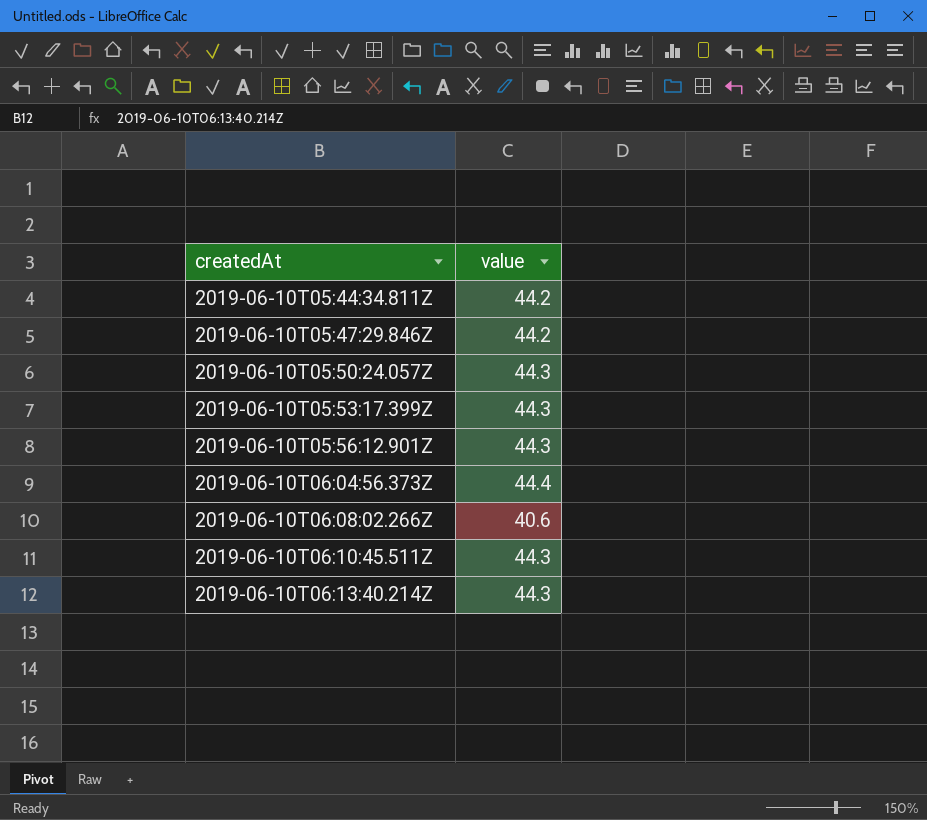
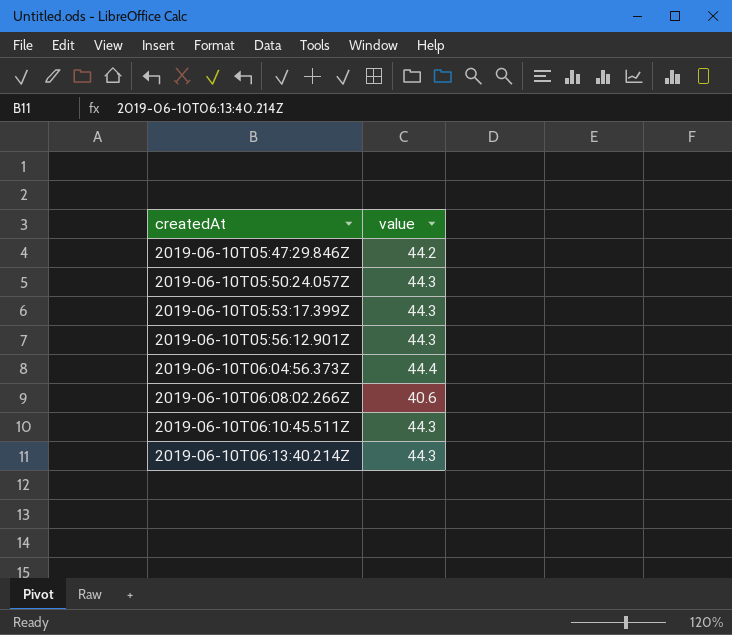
row 2019-06-10T05:44:34.811Z: 44.2 -> none

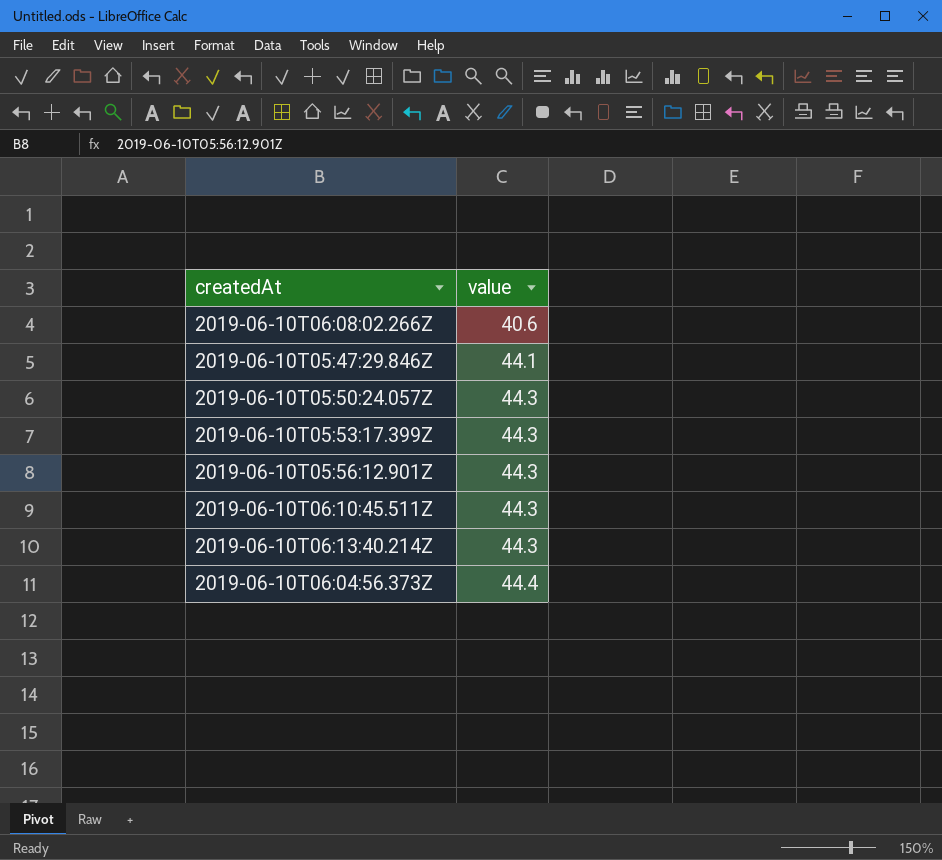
row order: createdAt ascending -> value ascending
2019-06-10T05:47:29.846Z | value: 44.2 -> 44.1

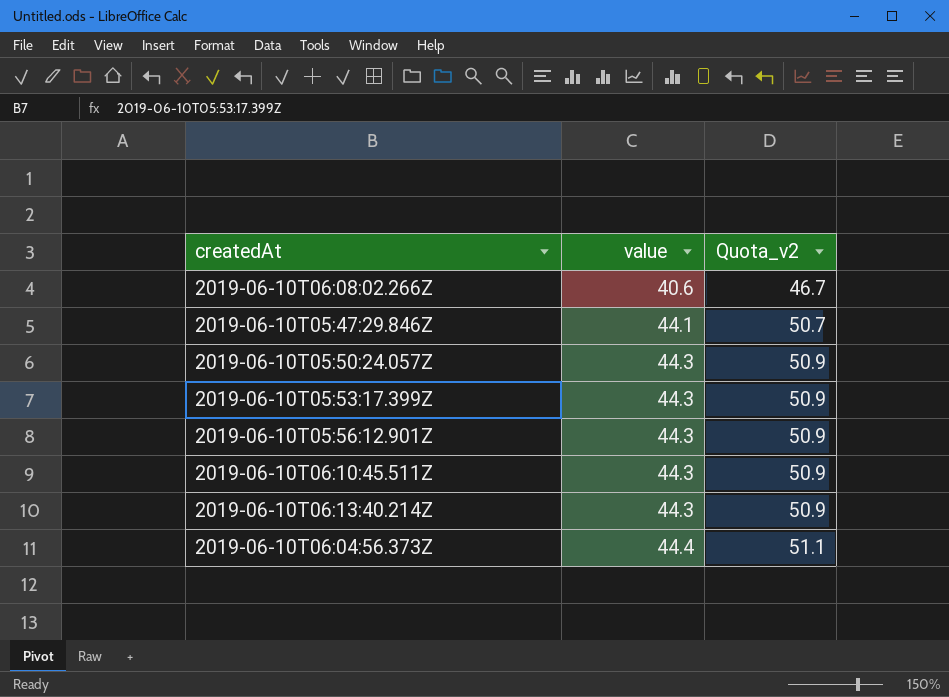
column Quota_v2 | formula: none -> [value] * 1.15

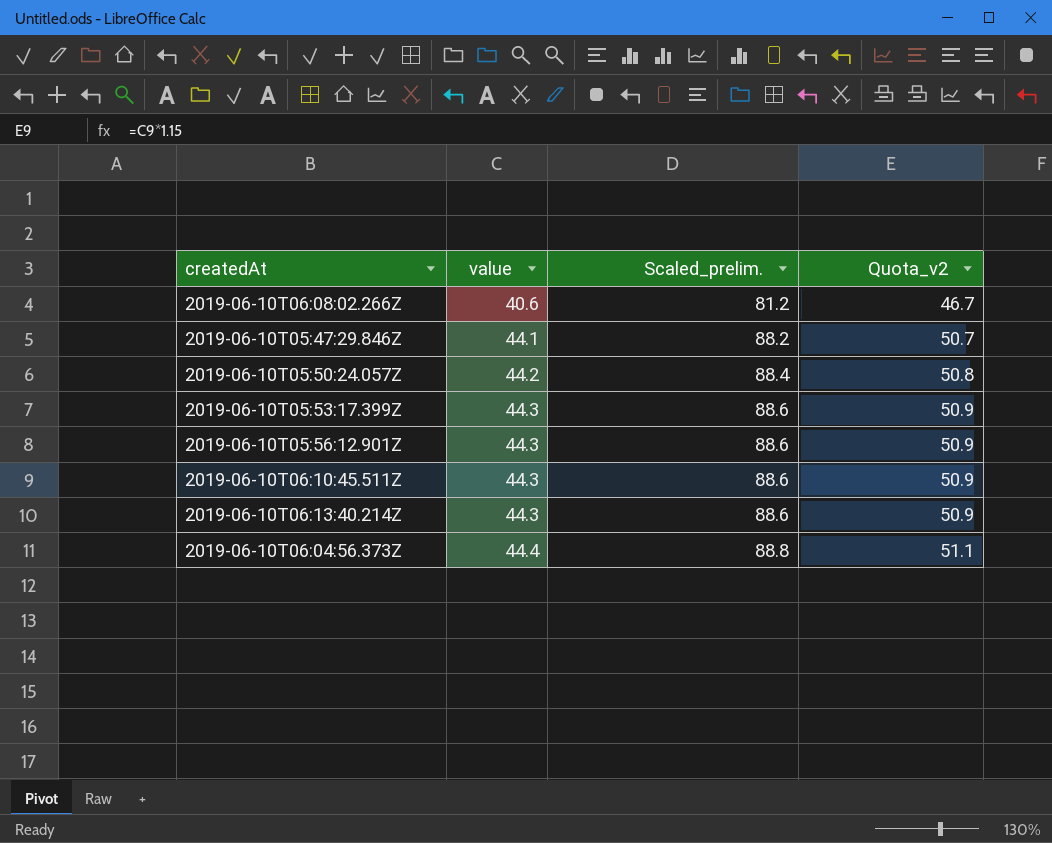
column Scaled_prelim. | formula: none -> [value] * 2
2019-06-10T05:50:24.057Z | value: 44.3 -> 44.2
2019-06-10T05:50:24.057Z | Quota_v2: 50.9 -> 50.8

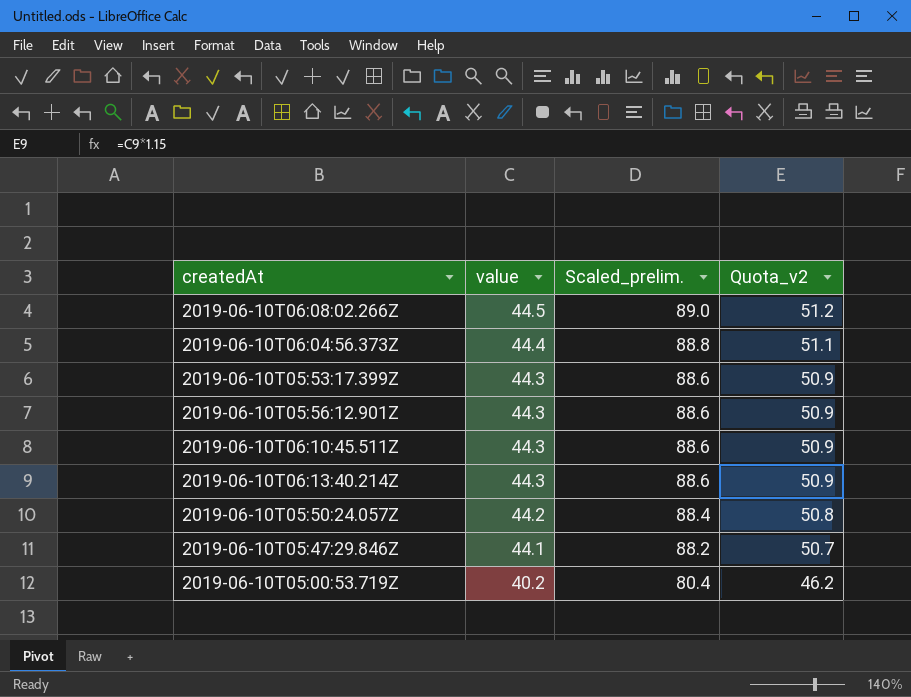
row order: value ascending -> value descending
2019-06-10T06:08:02.266Z | value: 40.6 -> 44.5
2019-06-10T06:08:02.266Z | Scaled_prelim.: 81.2 -> 89.0
2019-06-10T06:08:02.266Z | Quota_v2: 46.7 -> 51.2
row 2019-06-10T05:00:53.719Z: none -> 40.2 | 80.4 | 46.2

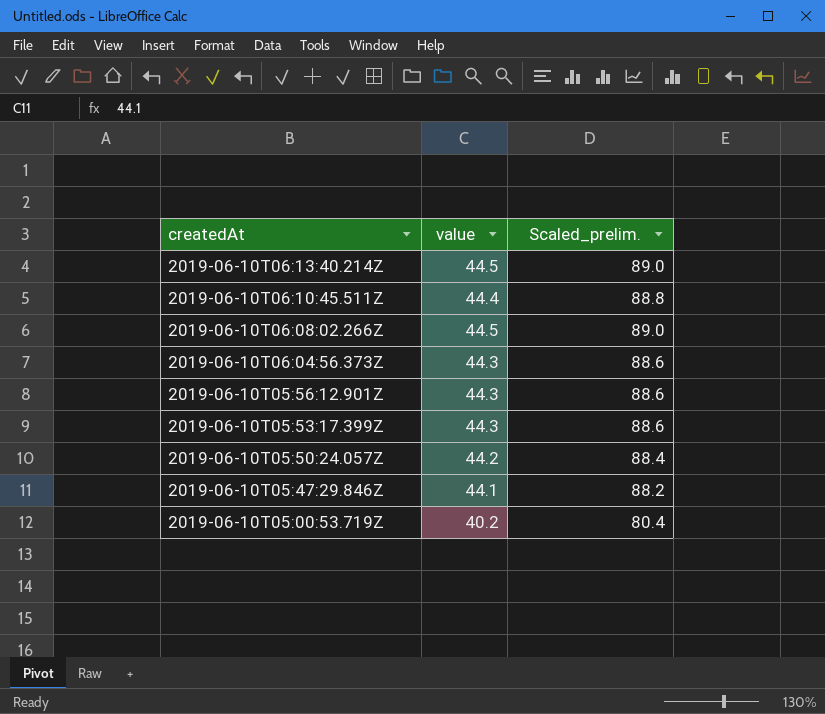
row order: value descending -> createdAt descending
column Quota_v2 | formula: [value] * 1.15 -> none
2019-06-10T06:13:40.214Z | value: 44.3 -> 44.5
2019-06-10T06:13:40.214Z | Scaled_prelim.: 88.6 -> 89.0
2019-06-10T06:10:45.511Z | value: 44.3 -> 44.4
2019-06-10T06:10:45.511Z | Scaled_prelim.: 88.6 -> 88.8
2019-06-10T06:04:56.373Z | value: 44.4 -> 44.3
2019-06-10T06:04:56.373Z | Scaled_prelim.: 88.8 -> 88.6

